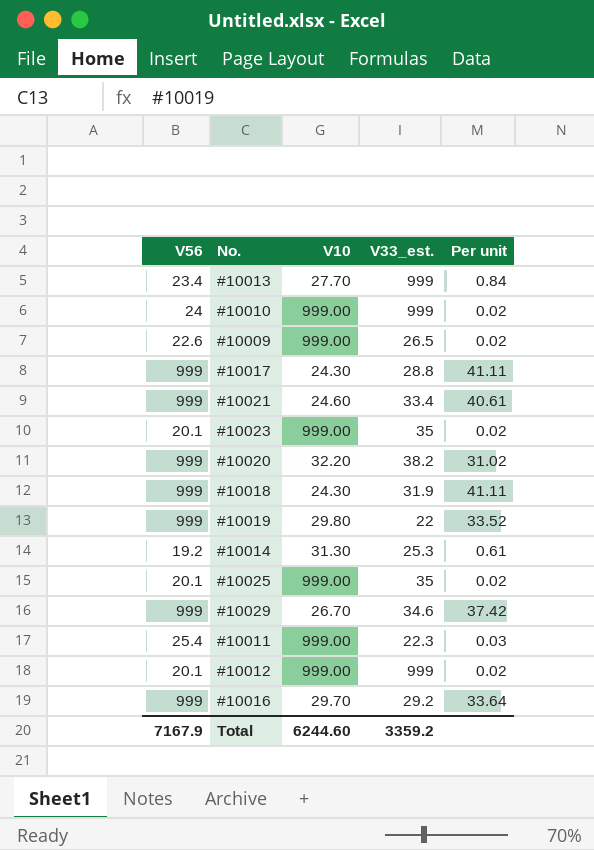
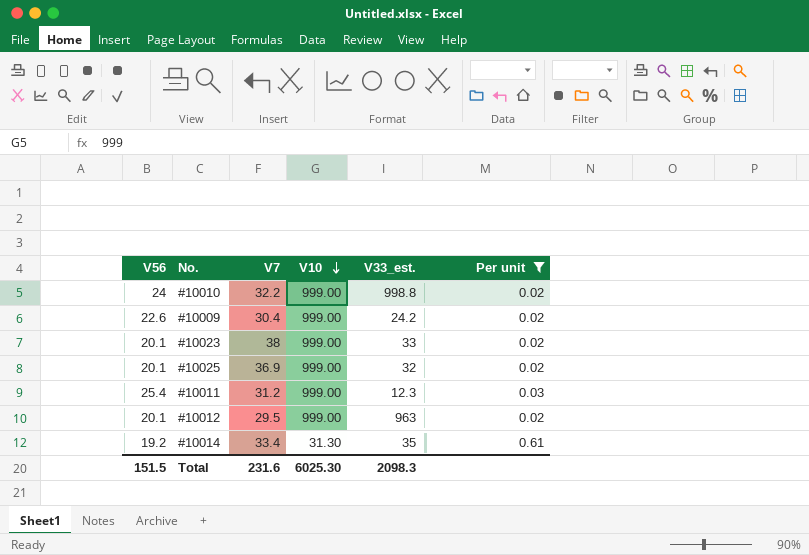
filter: none -> Per unit <= 0.61
row order: none -> V10 descending
column V7 | position: none -> 3
#10010 | V33_est.: 999 -> 998.8
#10009 | V33_est.: 26.5 -> 24.2
#10023 | V33_est.: 35 -> 33
#10025 | V33_est.: 35 -> 32
#10011 | V33_est.: 22.3 -> 12.3
#10012 | V33_est.: 999 -> 963
#10014 | V33_est.: 25.3 -> 35
Total | V56: 7167.9 -> 151.5
Total | V10: 6244.60 -> 6025.30
Total | V33_est.: 3359.2 -> 2098.3

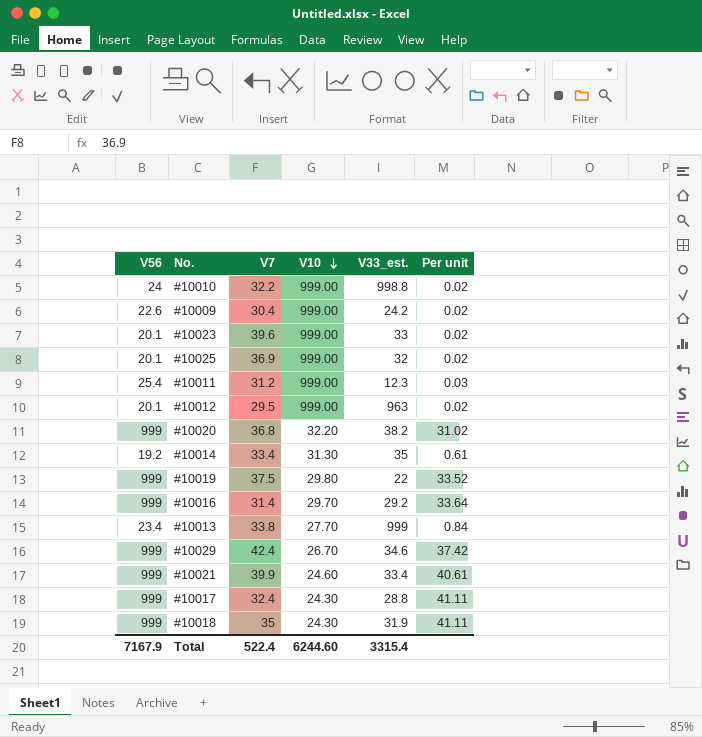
filter: Per unit <= 0.61 -> none
#10023 | V7: 38 -> 39.6
Total | V56: 151.5 -> 7167.9
Total | V7: 231.6 -> 522.4
Total | V10: 6025.30 -> 6244.60
Total | V33_est.: 2098.3 -> 3315.4

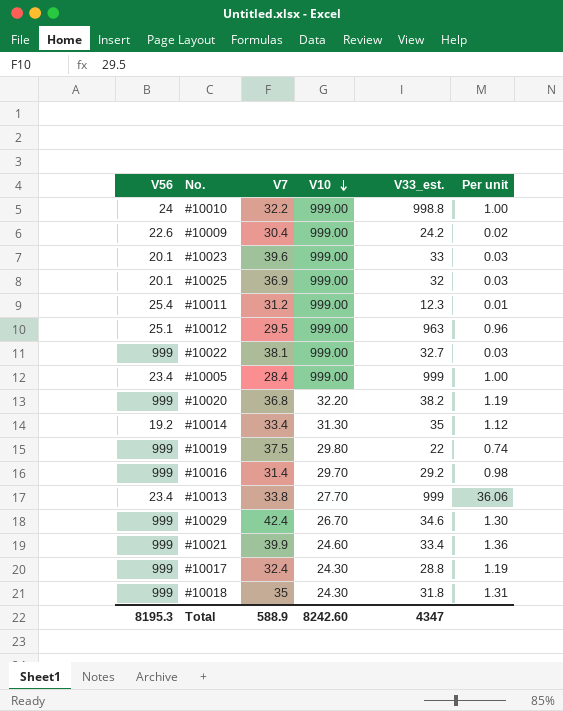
column Per unit | formula: [V56] / [V10] -> [V33_est.] / [V10]
#10012 | V56: 20.1 -> 25.1
row #10022: none -> 999 | 38.1 | 999.00 | 32.7 | 0.03
row #10005: none -> 23.4 | 28.4 | 999.00 | 999 | 1.00
#10018 | V33_est.: 31.9 -> 31.8
Total | V56: 7167.9 -> 8195.3
Total | V7: 522.4 -> 588.9
Total | V10: 6244.60 -> 8242.60
Total | V33_est.: 3315.4 -> 4347

